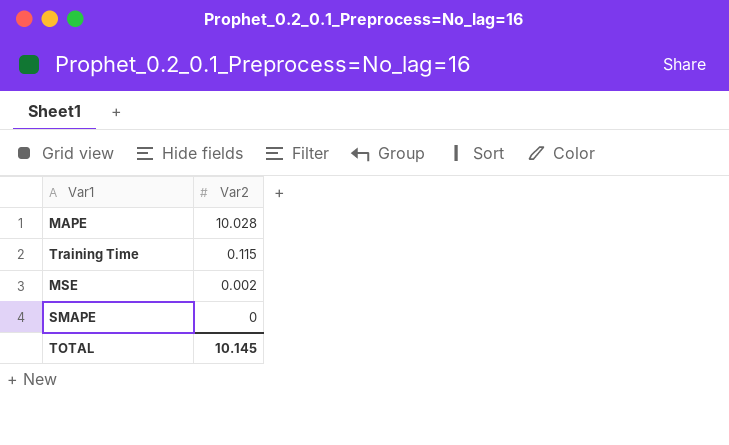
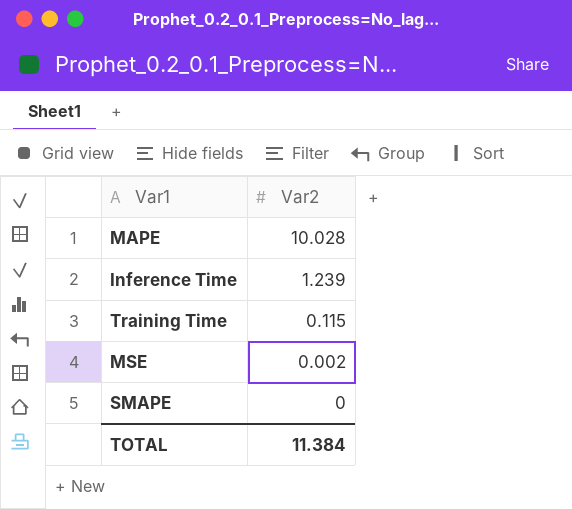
row Inference Time: none -> 1.239
TOTAL | Var2: 10.145 -> 11.384

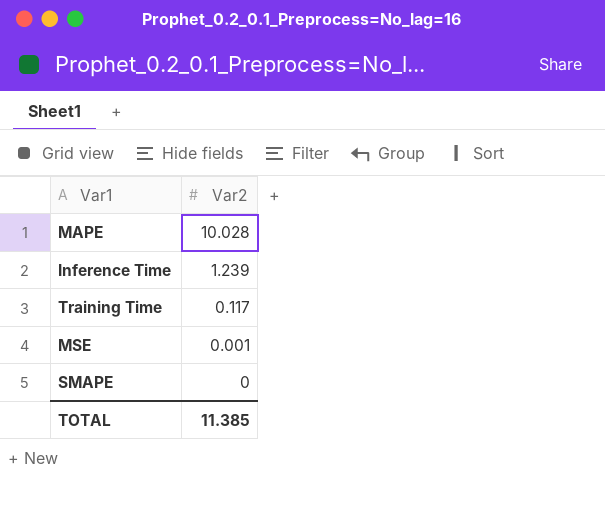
Training Time | Var2: 0.115 -> 0.117
MSE | Var2: 0.002 -> 0.001
TOTAL | Var2: 11.384 -> 11.385

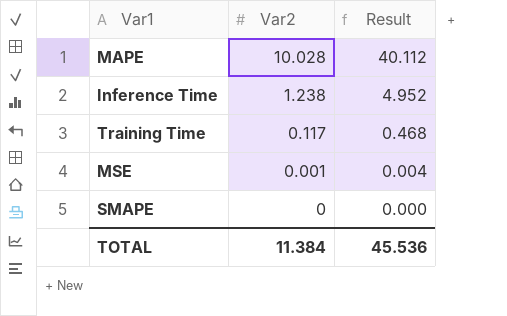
column Result | formula: none -> [Var2] * 4
Inference Time | Var2: 1.239 -> 1.238
TOTAL | Var2: 11.385 -> 11.384

